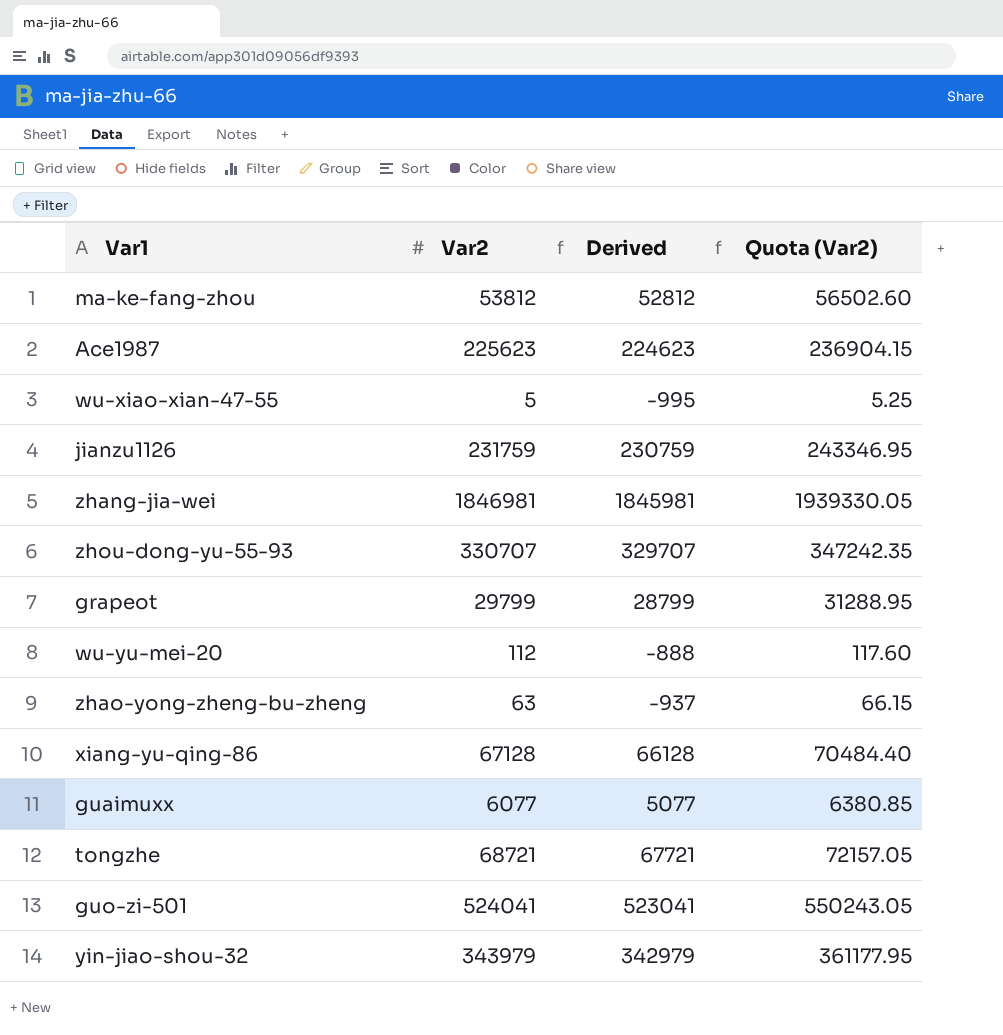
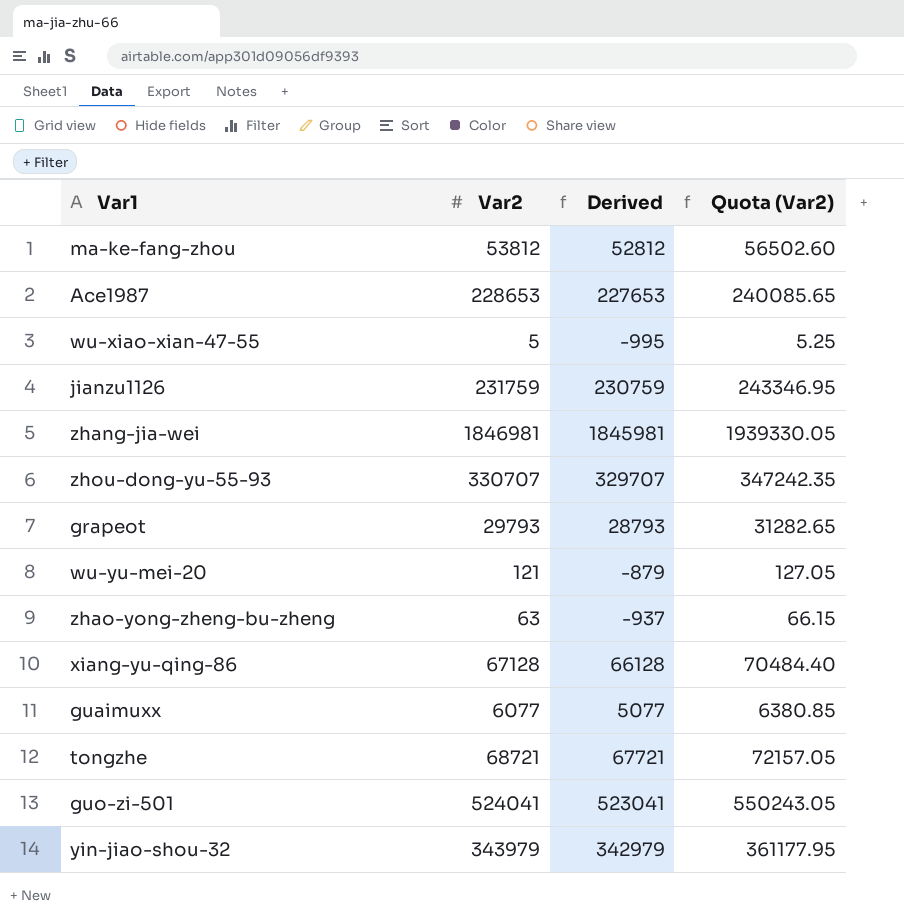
Ace1987 | Var2: 225623 -> 228653
Ace1987 | Derived: 224623 -> 227653
Ace1987 | Quota (Var2): 236904.15 -> 240085.65
grapeot | Var2: 29799 -> 29793
grapeot | Derived: 28799 -> 28793
grapeot | Quota (Var2): 31288.95 -> 31282.65
wu-yu-mei-20 | Var2: 112 -> 121
wu-yu-mei-20 | Derived: -888 -> -879
wu-yu-mei-20 | Quota (Var2): 117.60 -> 127.05

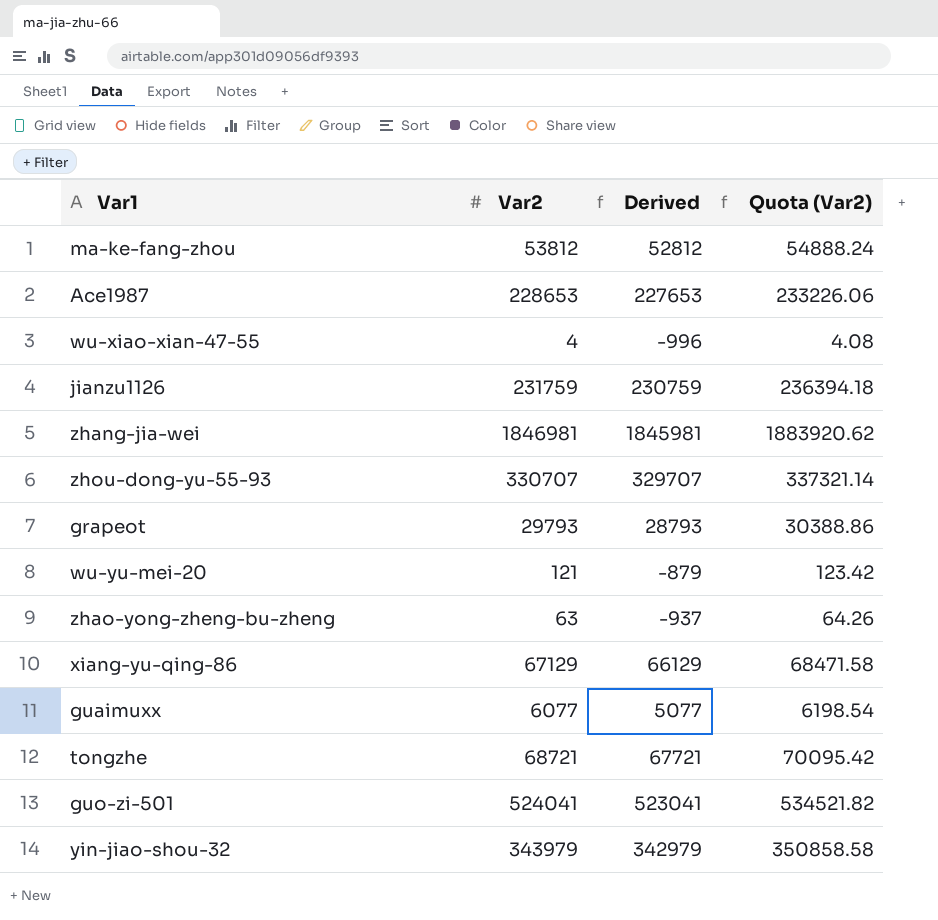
column Quota (Var2) | formula: [Var2] * 1.05 -> [Var2] * 1.02
wu-xiao-xian-47-55 | Var2: 5 -> 4
wu-xiao-xian-47-55 | Derived: -995 -> -996
xiang-yu-qing-86 | Var2: 67128 -> 67129
xiang-yu-qing-86 | Derived: 66128 -> 66129

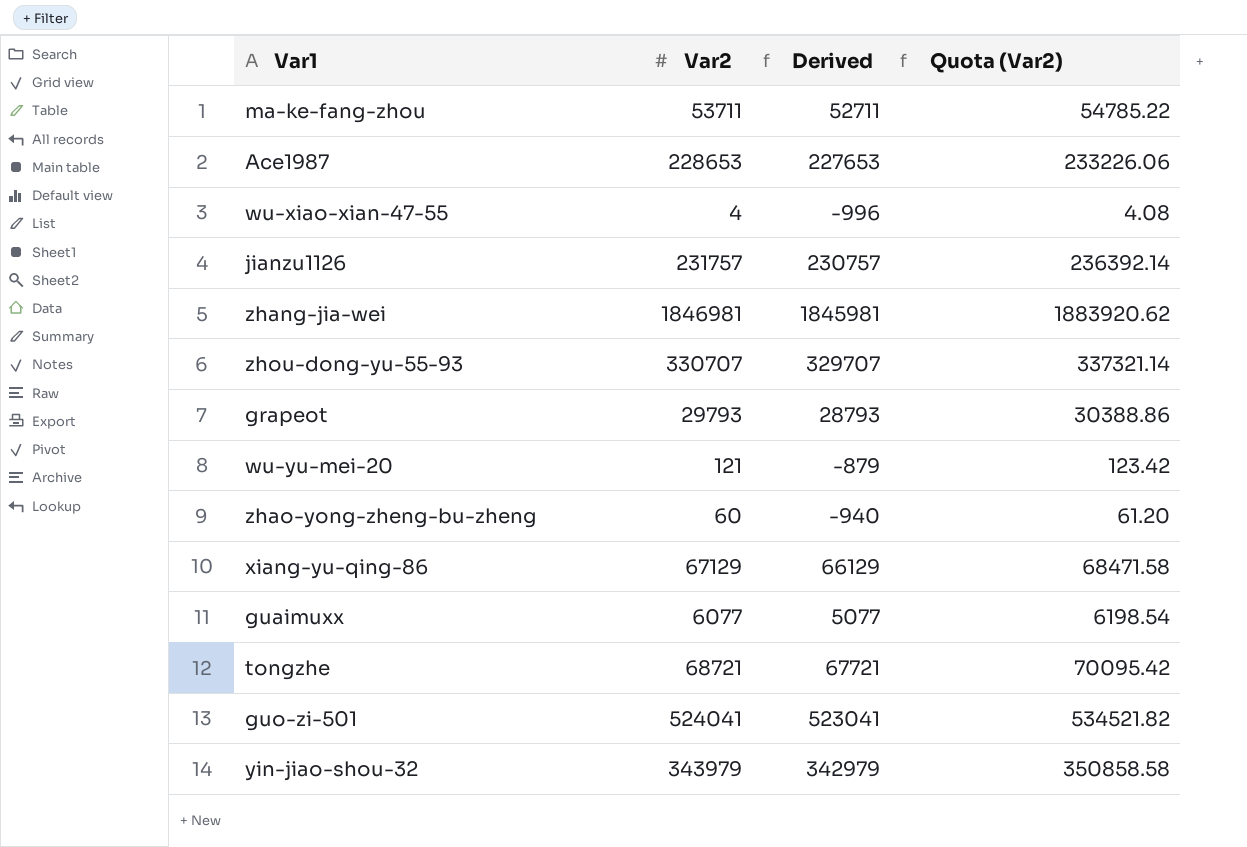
ma-ke-fang-zhou | Var2: 53812 -> 53711
ma-ke-fang-zhou | Derived: 52812 -> 52711
ma-ke-fang-zhou | Quota (Var2): 54888.24 -> 54785.22
jianzu1126 | Var2: 231759 -> 231757
jianzu1126 | Derived: 230759 -> 230757
jianzu1126 | Quota (Var2): 236394.18 -> 236392.14
zhao-yong-zheng-bu-zheng | Var2: 63 -> 60
zhao-yong-zheng-bu-zheng | Derived: -937 -> -940
zhao-yong-zheng-bu-zheng | Quota (Var2): 64.26 -> 61.20

